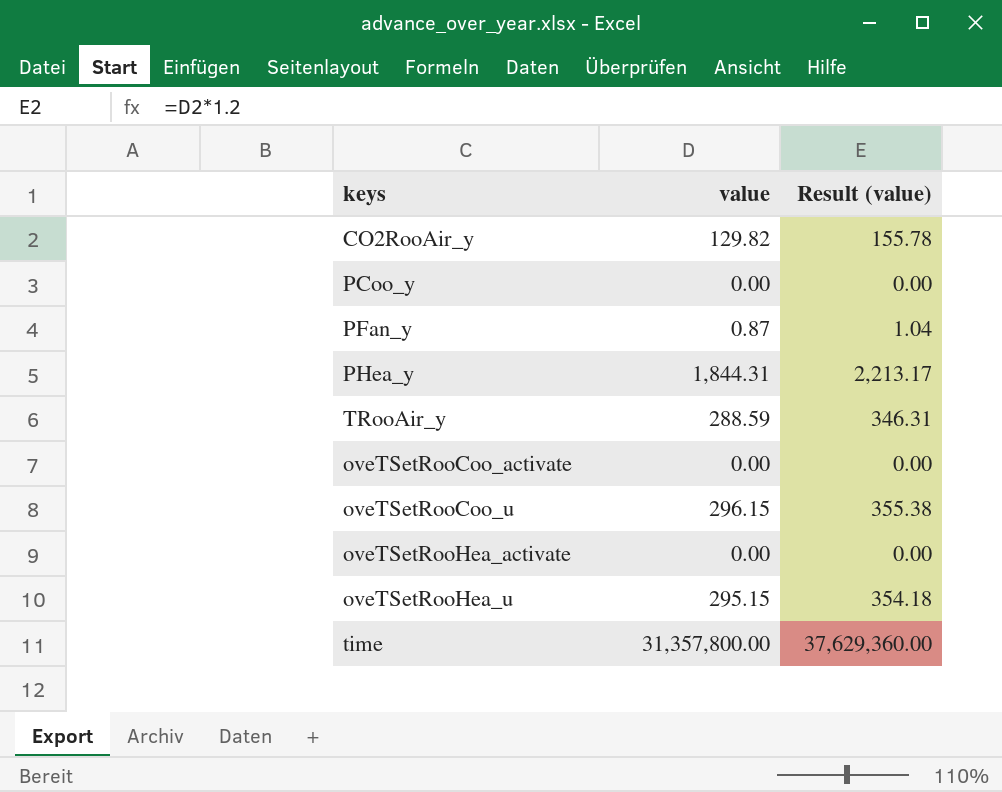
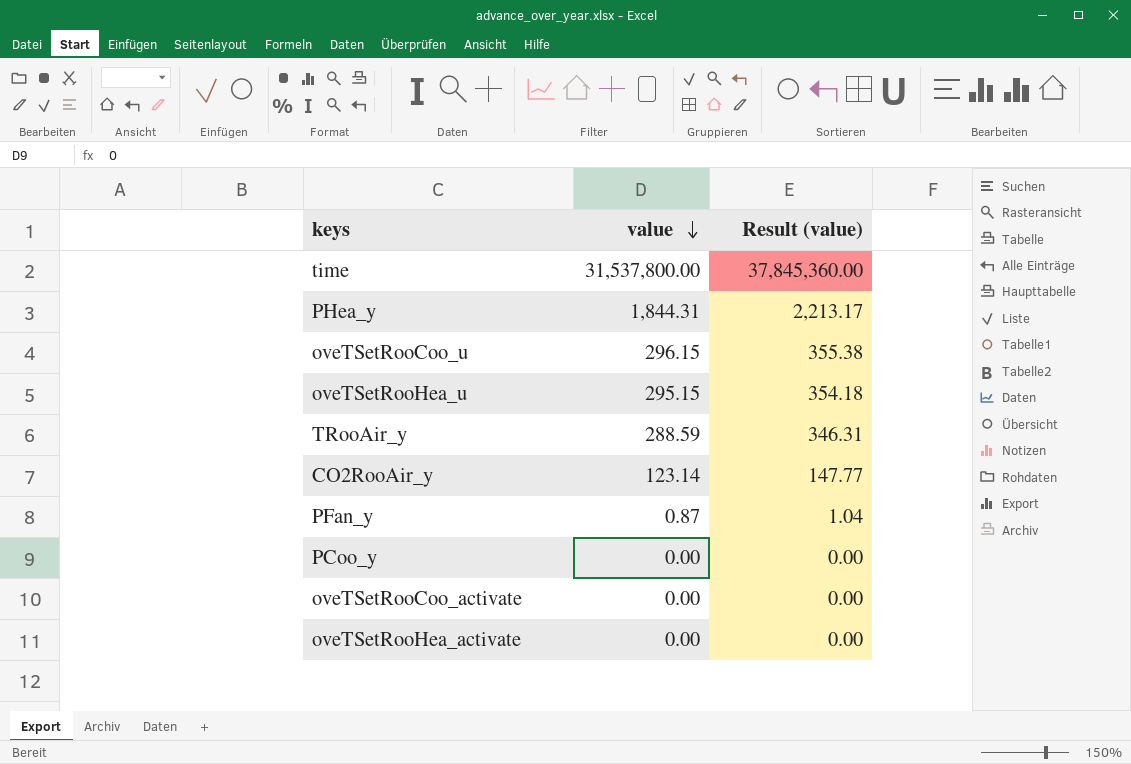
row order: none -> value descending
time | value: 31,357,800.00 -> 31,537,800.00
time | Result (value): 37,629,360.00 -> 37,845,360.00
CO2RooAir_y | value: 129.82 -> 123.14
CO2RooAir_y | Result (value): 155.78 -> 147.77

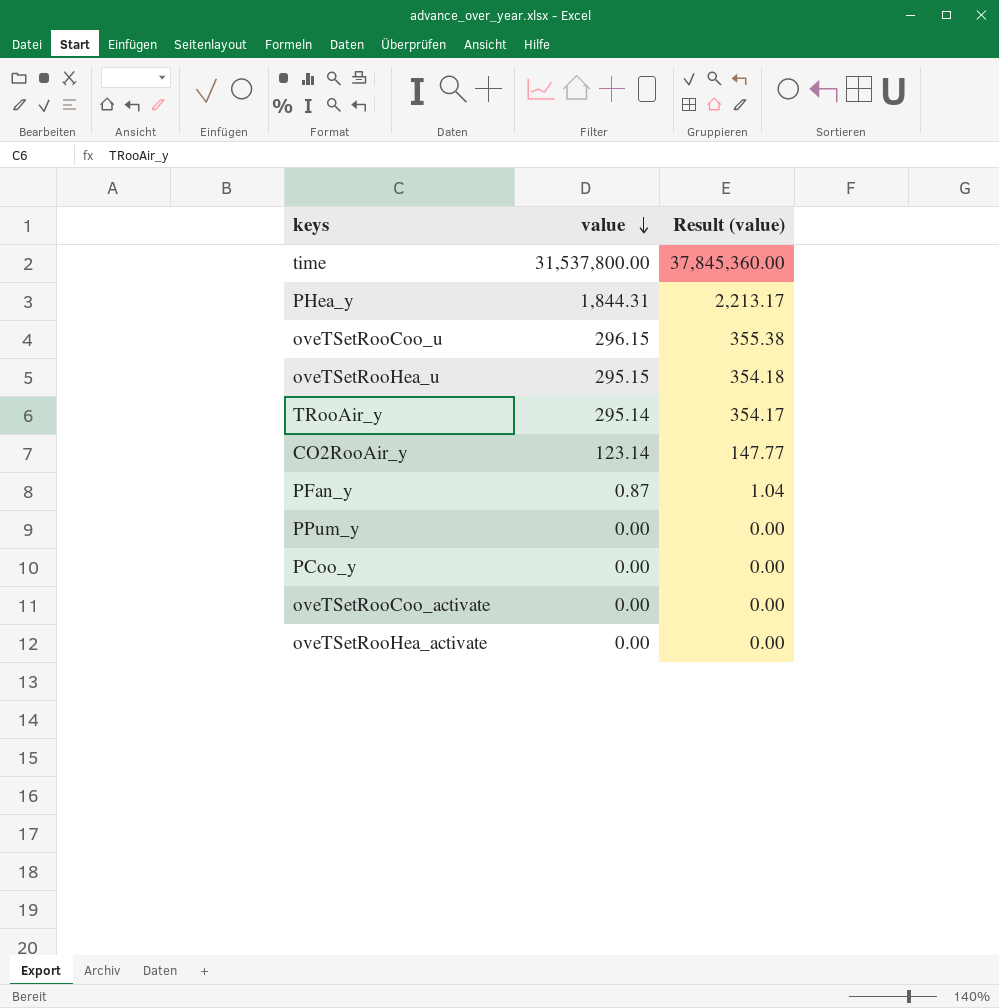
TRooAir_y | value: 288.59 -> 295.14
TRooAir_y | Result (value): 346.31 -> 354.17
row PPum_y: none -> 0.00 | 0.00

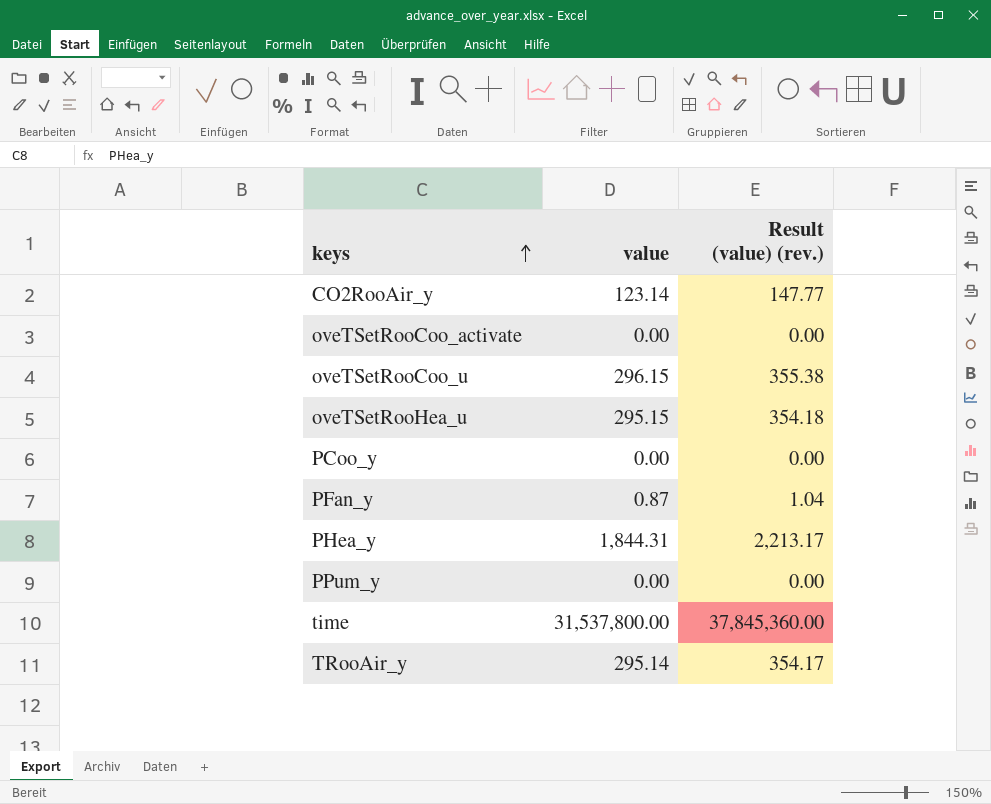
row order: value descending -> keys ascending
column name: Result (value) -> Result (value) (rev.)
row oveTSetRooHea_activate: 0.00 | 0.00 -> none

